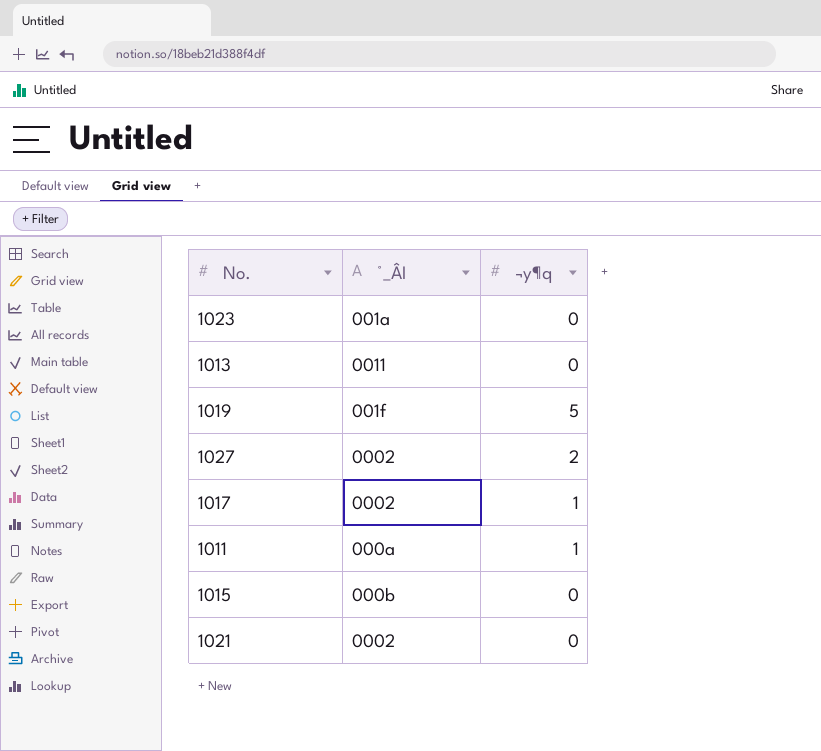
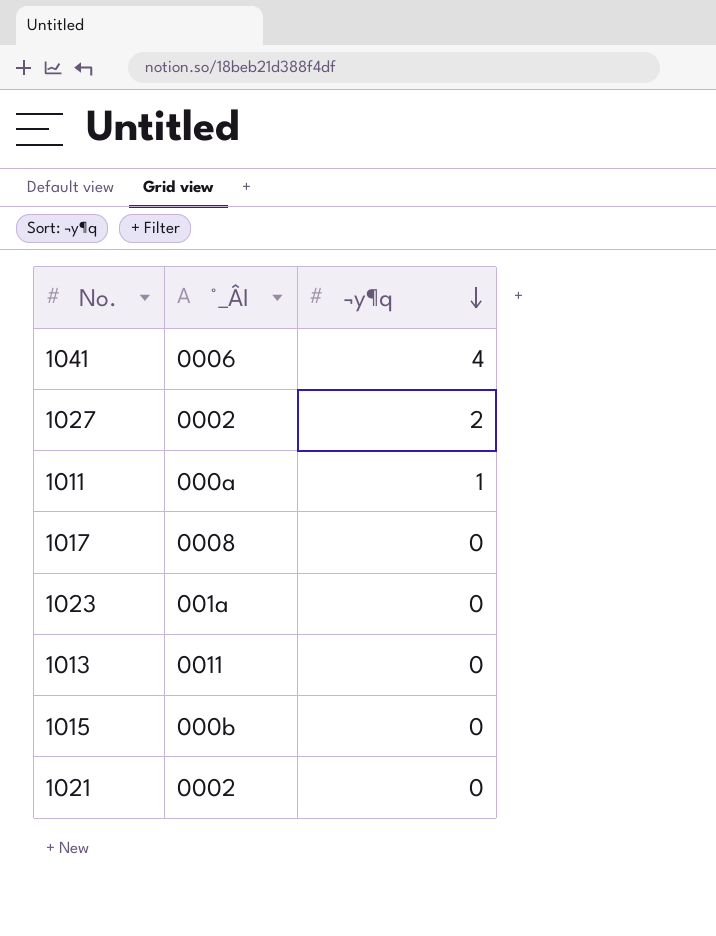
row order: none -> ¬y¶q descending
row 1019: 001f | 5 -> none
row 1041: none -> 0006 | 4
1017 | °_ÂI: 0002 -> 0008
1017 | ¬y¶q: 1 -> 0

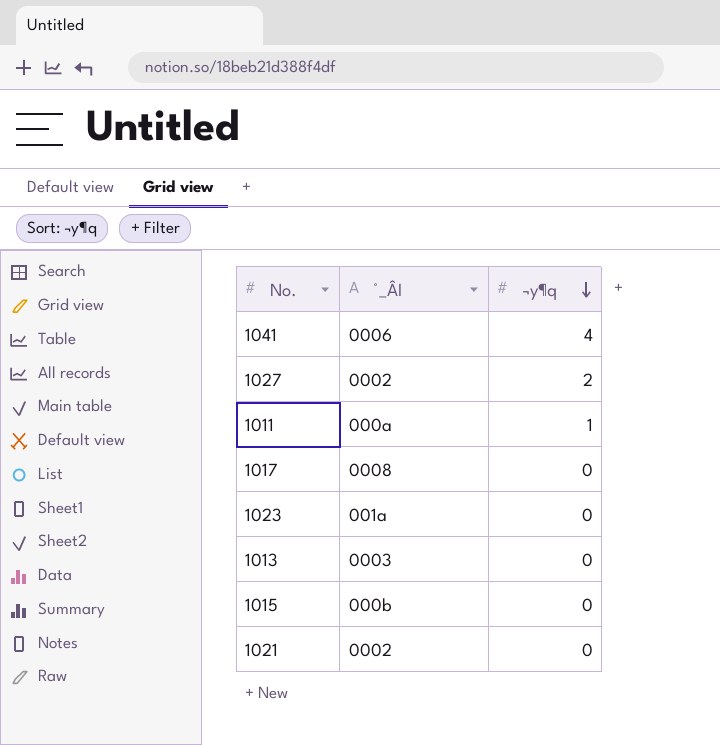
1013 | °_ÂI: 0011 -> 0003

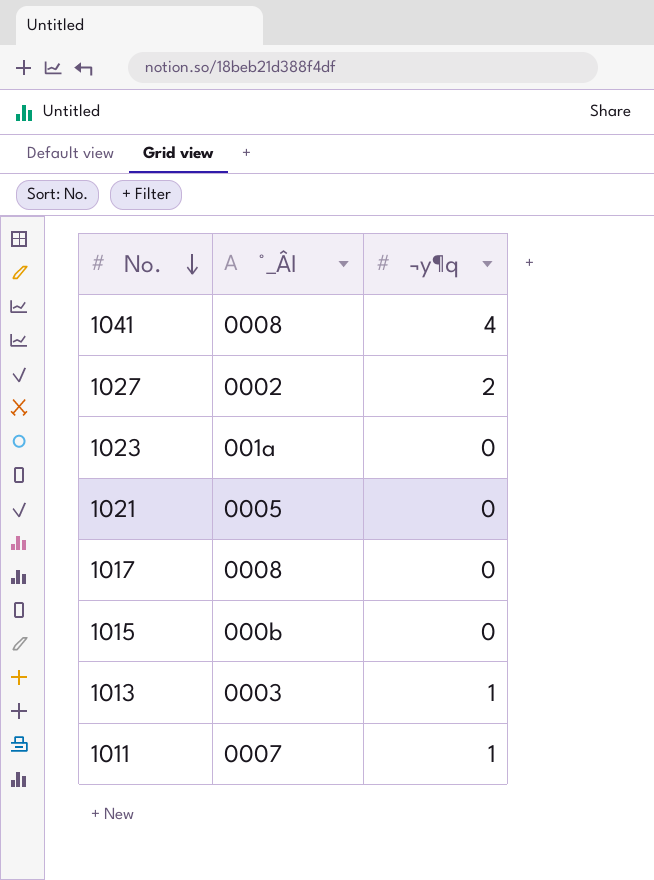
row order: ¬y¶q descending -> No. descending
1041 | °_ÂI: 0006 -> 0008
1021 | °_ÂI: 0002 -> 0005
1013 | ¬y¶q: 0 -> 1
1011 | °_ÂI: 000a -> 0007

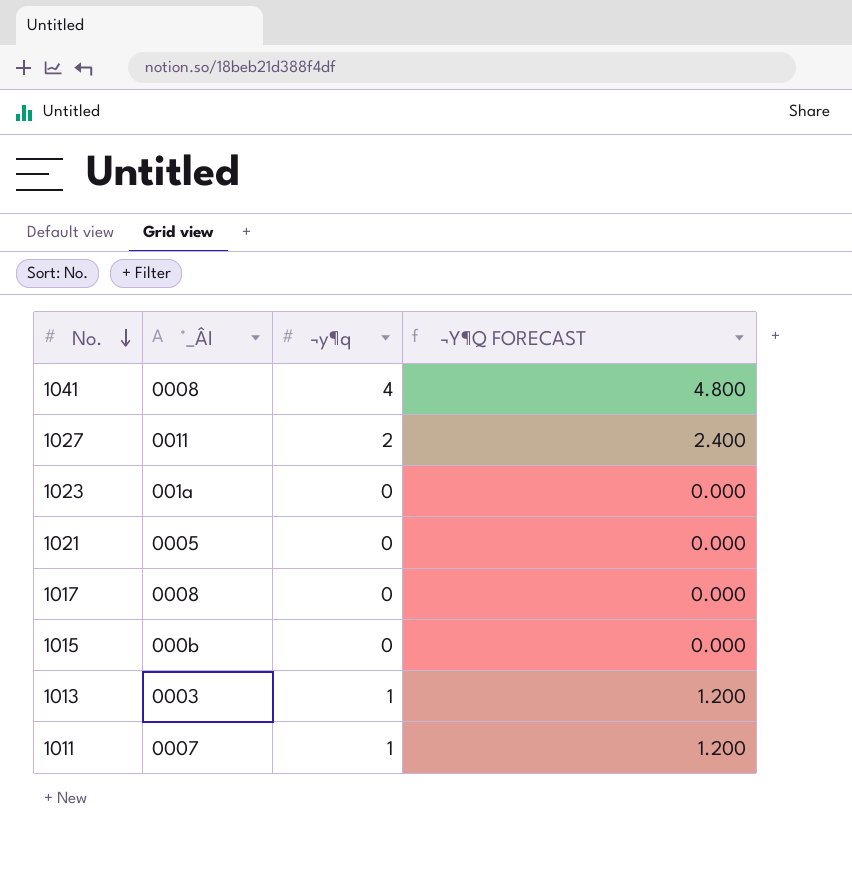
column ¬Y¶Q FORECAST | formula: none -> [¬y¶q] * 1.2
1027 | °_ÂI: 0002 -> 0011

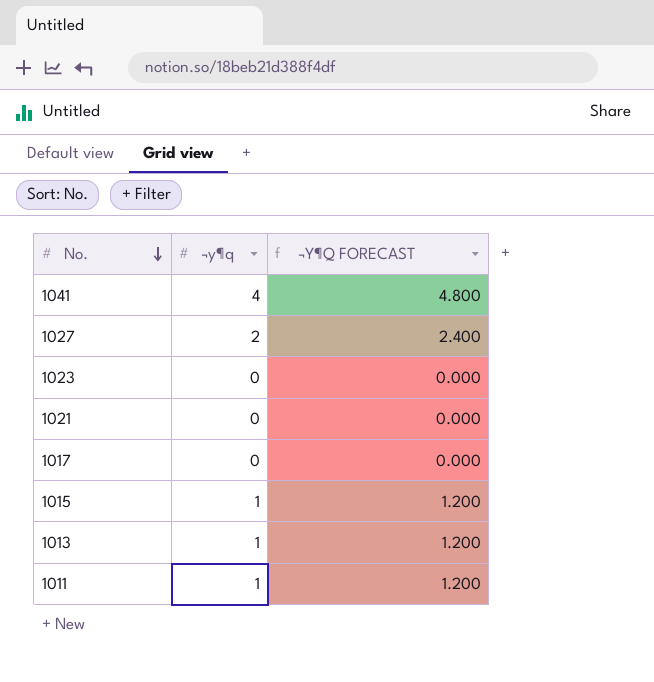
column °_ÂI | position: 2 -> none
1015 | ¬y¶q: 0 -> 1
1015 | ¬Y¶Q FORECAST: 0.000 -> 1.200

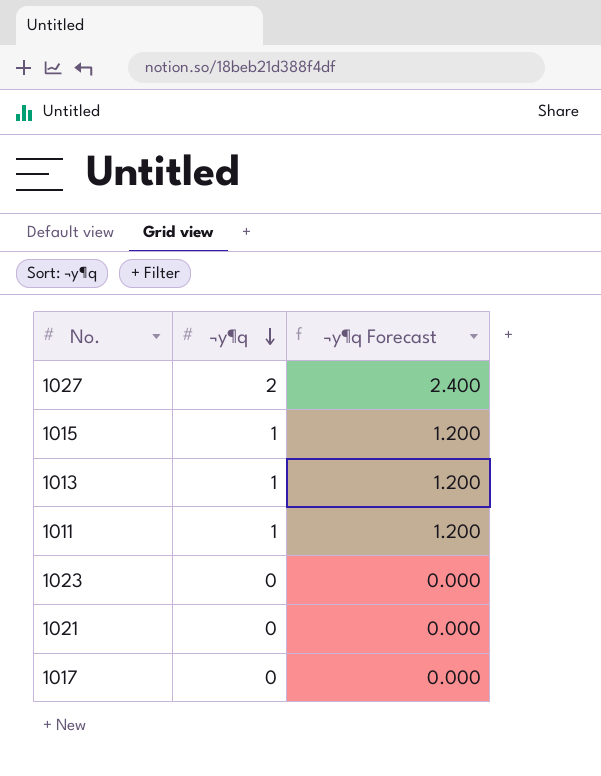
row order: No. descending -> ¬y¶q descending
column name: ¬Y¶Q FORECAST -> ¬y¶q Forecast
row 1041: 4 | 4.800 -> none

